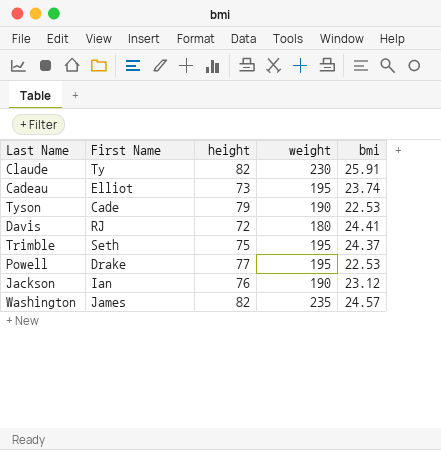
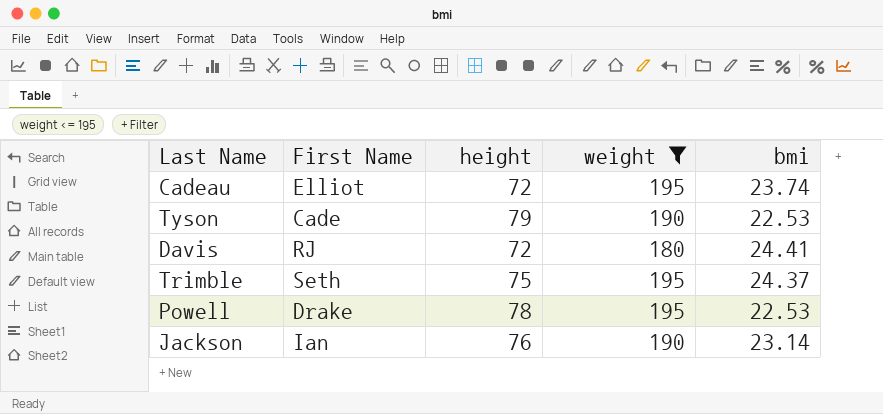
filter: none -> weight <= 195
Cadeau | height: 73 -> 72
Powell | height: 77 -> 78
Jackson | bmi: 23.12 -> 23.14

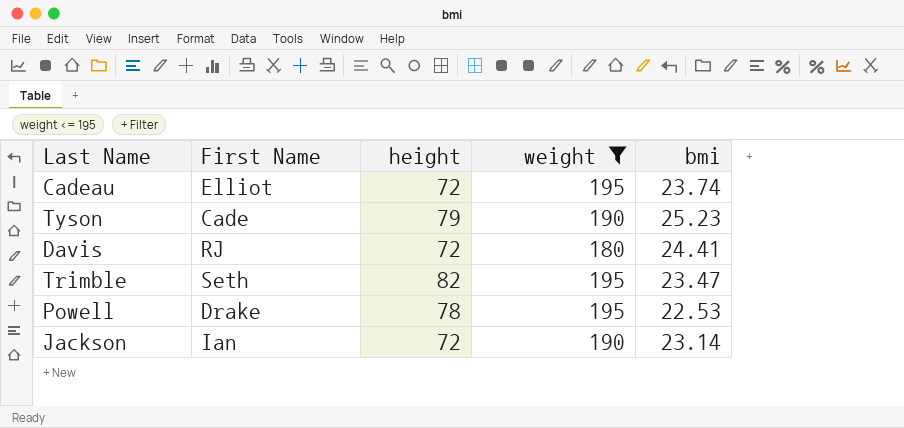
Tyson | bmi: 22.53 -> 25.23
Trimble | height: 75 -> 82
Trimble | bmi: 24.37 -> 23.47
Jackson | height: 76 -> 72

